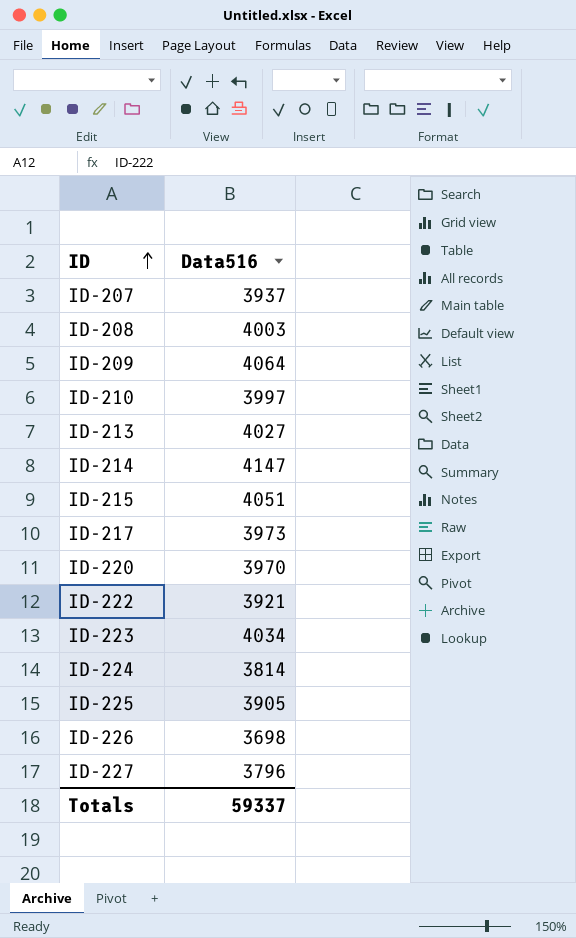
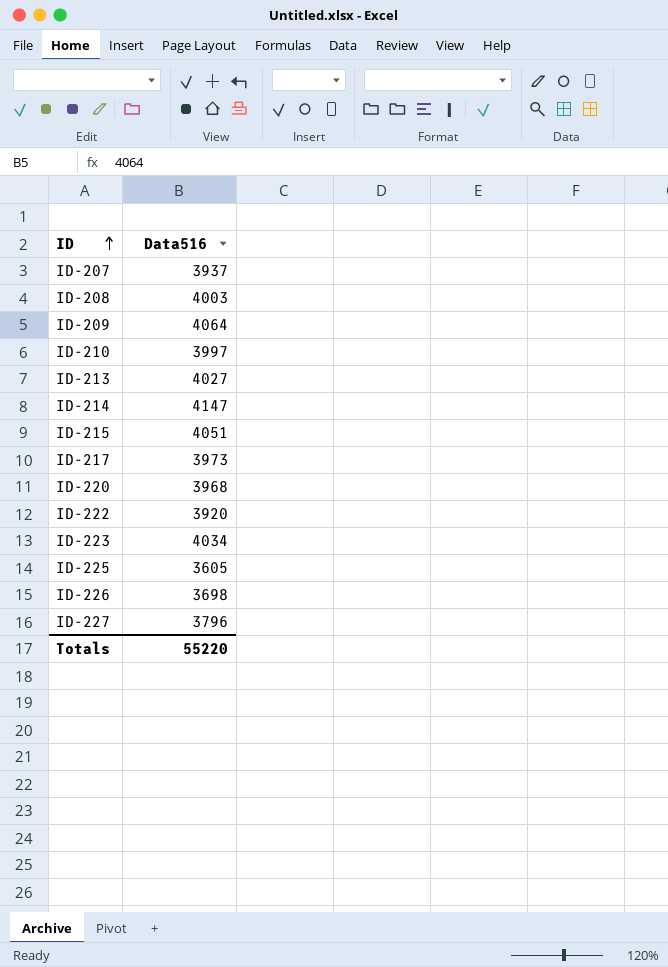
row ID-224: 3814 -> none
ID-220 | Data516: 3970 -> 3968
ID-222 | Data516: 3921 -> 3920
ID-225 | Data516: 3905 -> 3605
Totals | Data516: 59337 -> 55220

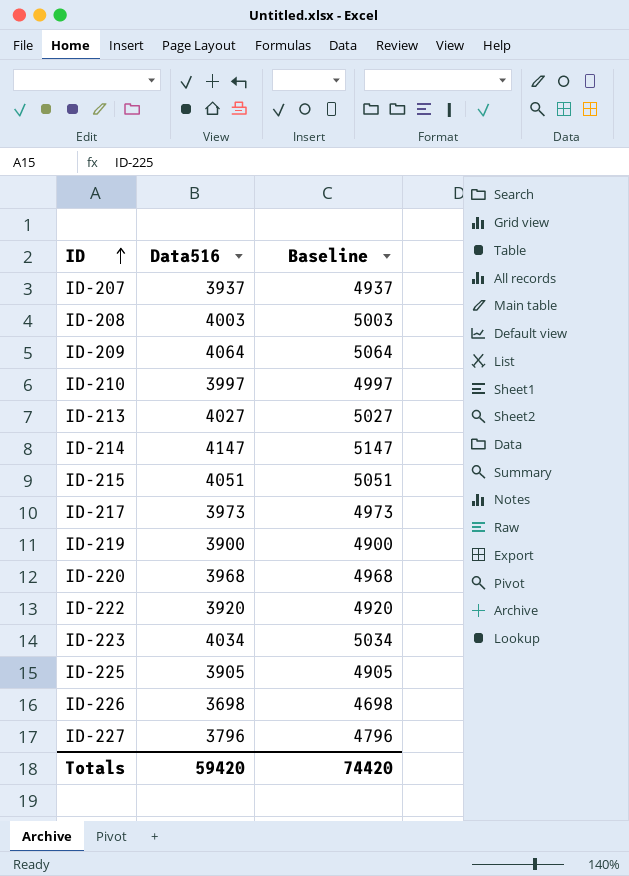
column Baseline | formula: none -> [Data516] + 1000
row ID-219: none -> 3900 | 4900
ID-225 | Data516: 3605 -> 3905
Totals | Data516: 55220 -> 59420

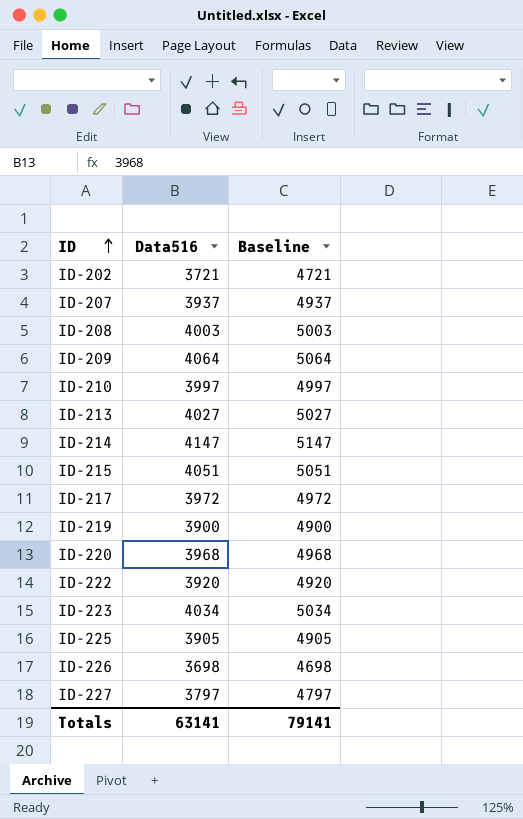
row ID-202: none -> 3721 | 4721
ID-217 | Data516: 3973 -> 3972
ID-217 | Baseline: 4973 -> 4972
ID-227 | Data516: 3796 -> 3797
ID-227 | Baseline: 4796 -> 4797
Totals | Data516: 59420 -> 63141
Totals | Baseline: 74420 -> 79141

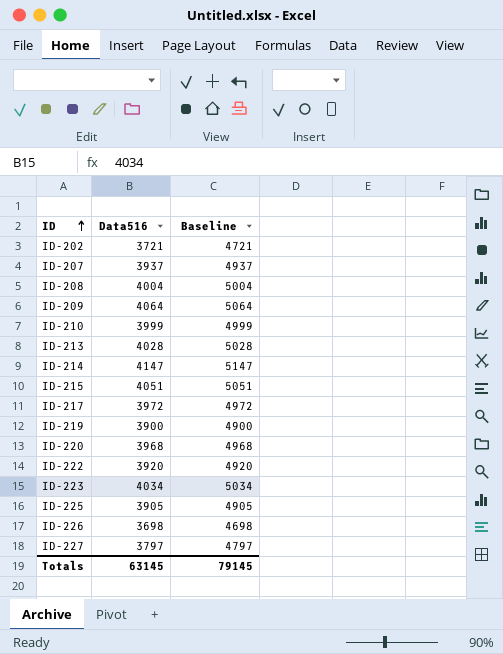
ID-208 | Data516: 4003 -> 4004
ID-208 | Baseline: 5003 -> 5004
ID-210 | Data516: 3997 -> 3999
ID-210 | Baseline: 4997 -> 4999
ID-213 | Data516: 4027 -> 4028
ID-213 | Baseline: 5027 -> 5028
Totals | Data516: 63141 -> 63145
Totals | Baseline: 79141 -> 79145

